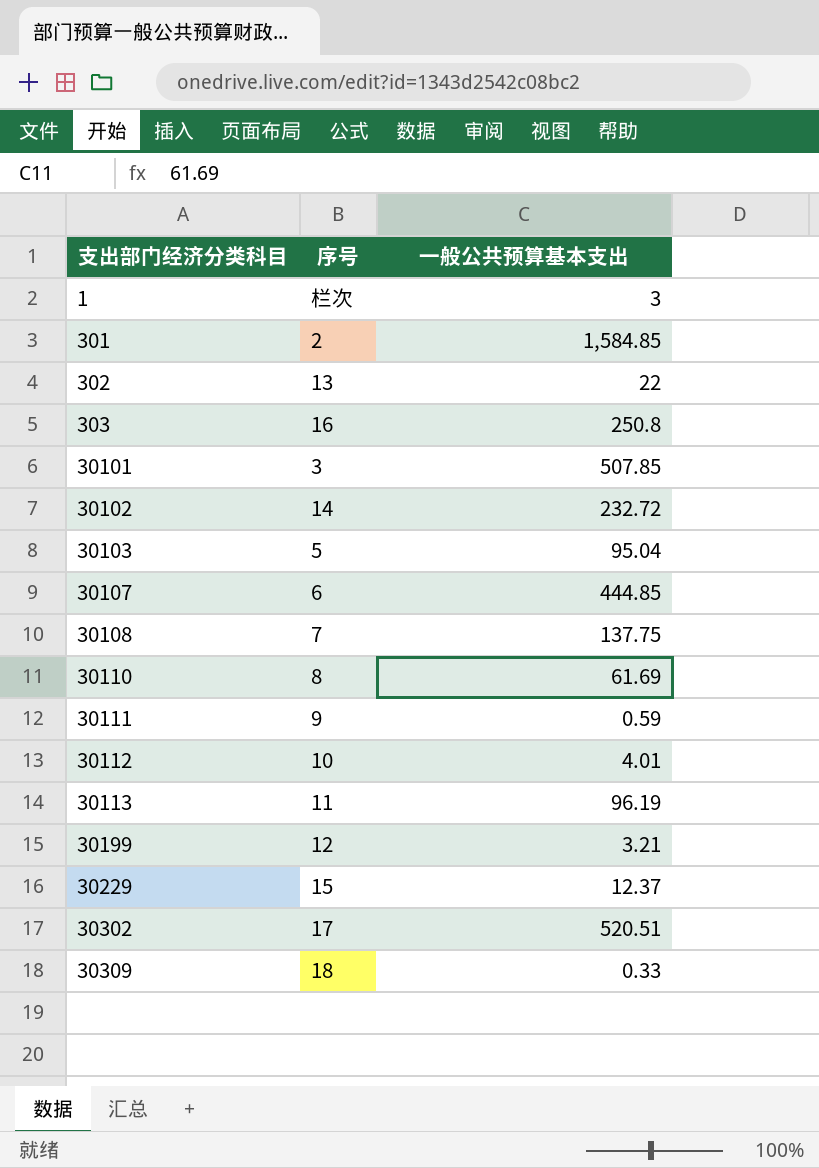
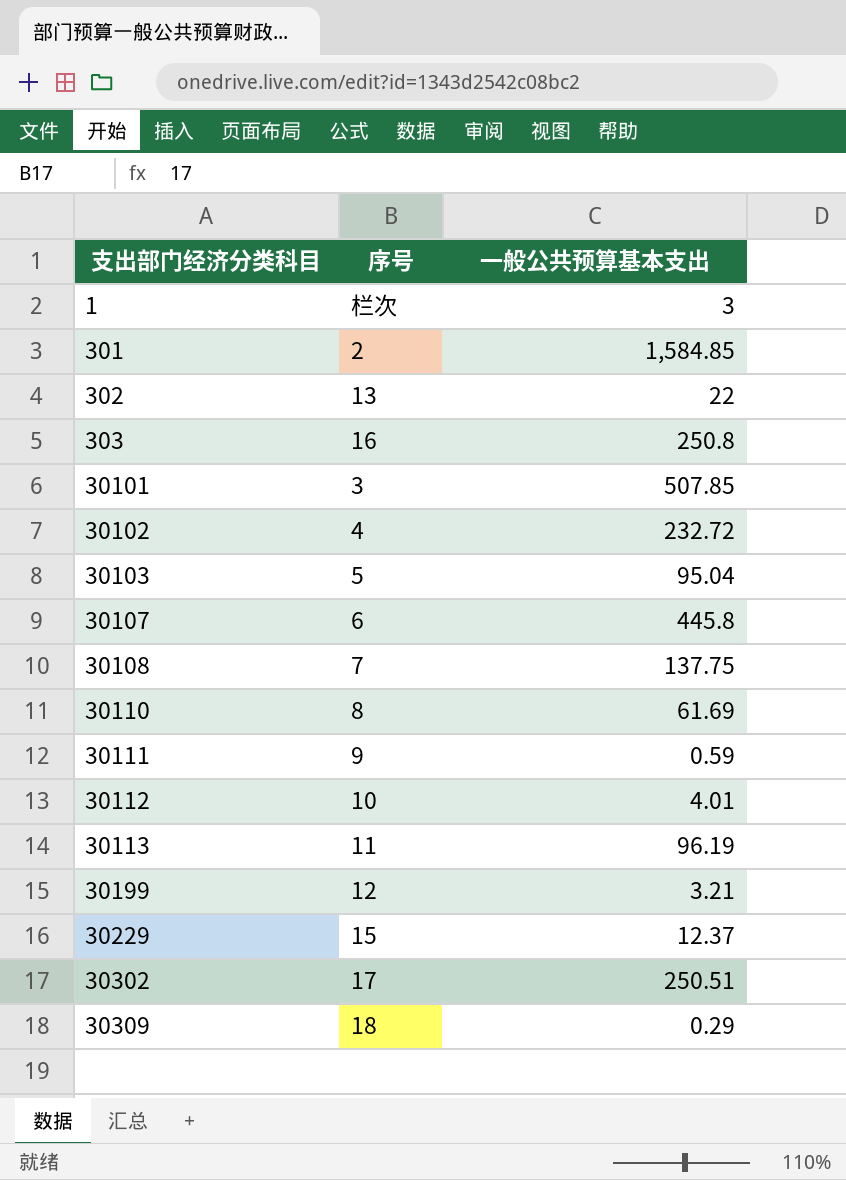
30102 | 序号: 14 -> 4
30107 | 一般公共预算基本支出: 444.85 -> 445.8
30302 | 一般公共预算基本支出: 520.51 -> 250.51
30309 | 一般公共预算基本支出: 0.33 -> 0.29

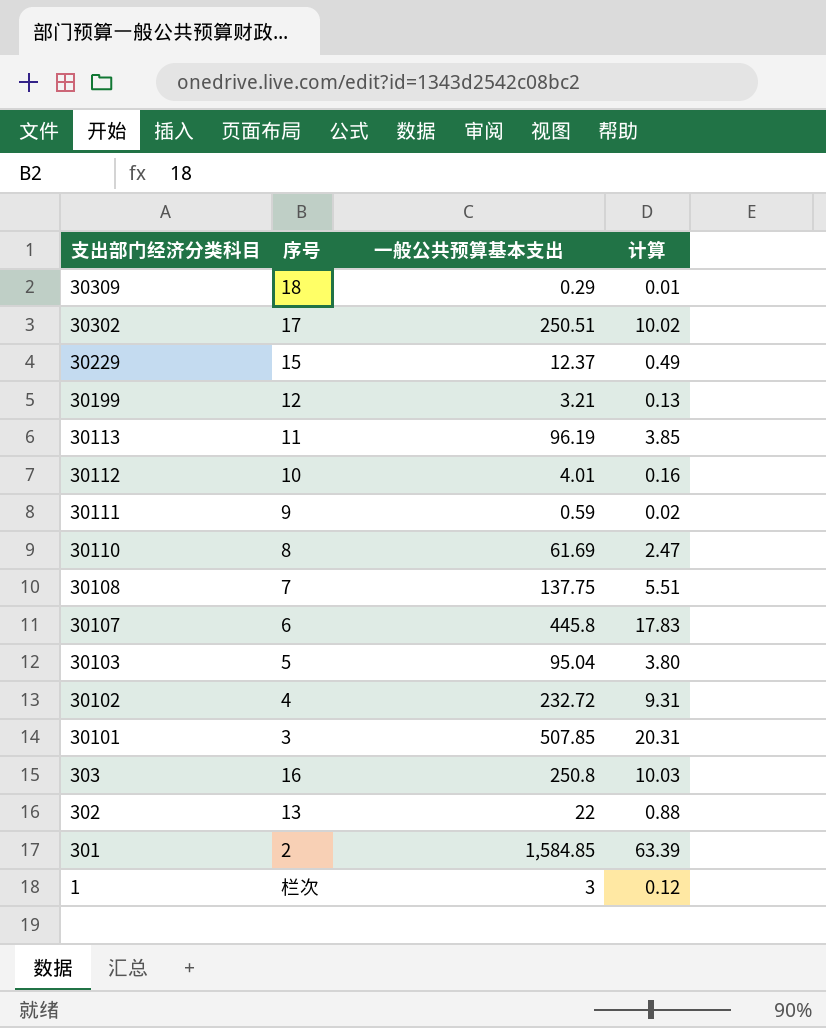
row order: 支出部门经济分类科目 ascending -> 支出部门经济分类科目 descending
column 计算 | formula: none -> [一般公共预算基本支出] * 0.04

